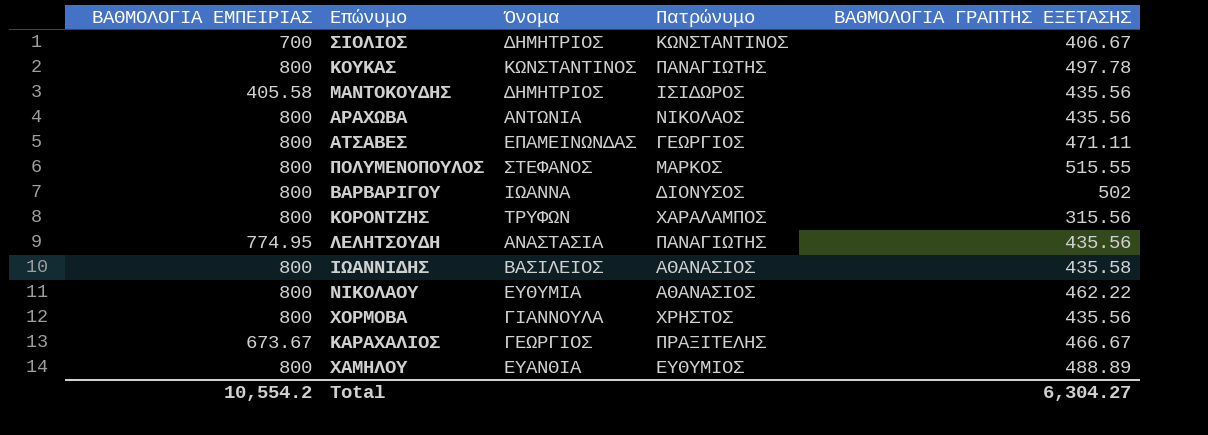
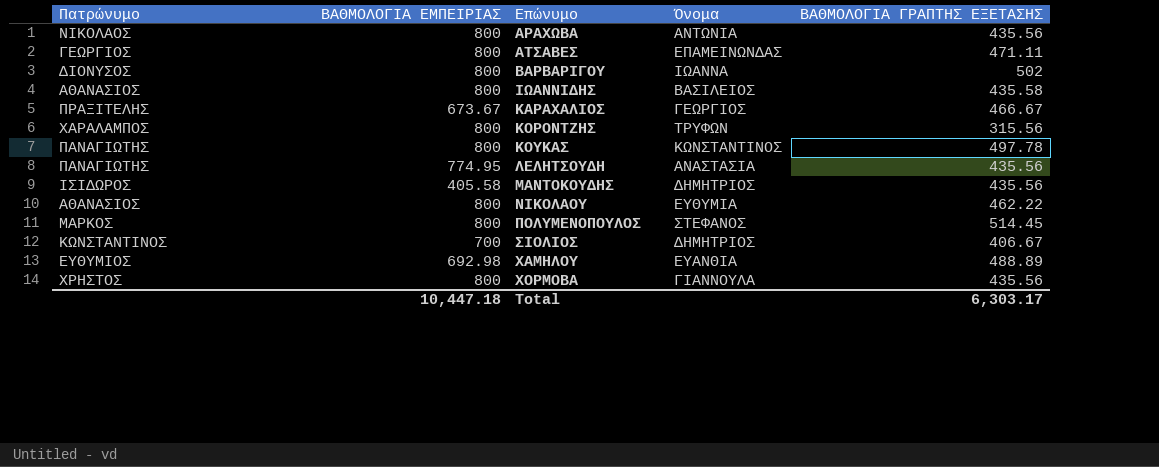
row order: none -> Επώνυμο ascending
column Πατρώνυμο | position: 4 -> 1
ΠΟΛΥΜΕΝΟΠΟΥΛΟΣ | ΒΑΘΜΟΛΟΓΙΑ ΓΡΑΠΤΗΣ ΕΞΕΤΑΣΗΣ: 515.55 -> 514.45
ΧΑΜΗΛΟΥ | ΒΑΘΜΟΛΟΓΙΑ ΕΜΠΕΙΡΙΑΣ: 800 -> 692.98
Total | ΒΑΘΜΟΛΟΓΙΑ ΕΜΠΕΙΡΙΑΣ: 10,554.2 -> 10,447.18
Total | ΒΑΘΜΟΛΟΓΙΑ ΓΡΑΠΤΗΣ ΕΞΕΤΑΣΗΣ: 6,304.27 -> 6,303.17

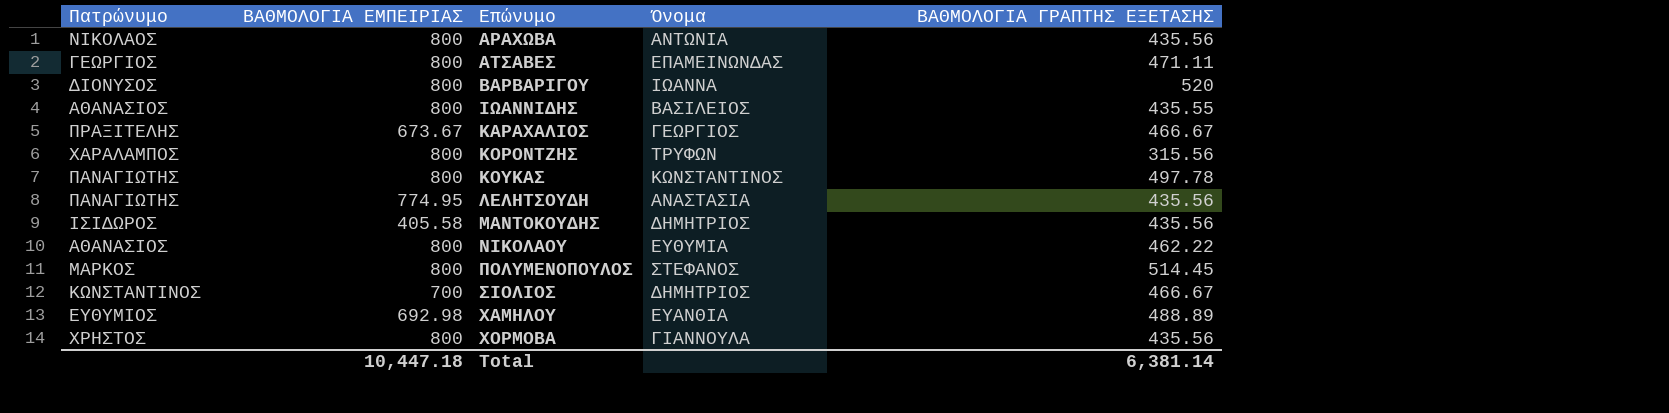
ΒΑΡΒΑΡΙΓΟΥ | ΒΑΘΜΟΛΟΓΙΑ ΓΡΑΠΤΗΣ ΕΞΕΤΑΣΗΣ: 502 -> 520
ΙΩΑΝΝΙΔΗΣ | ΒΑΘΜΟΛΟΓΙΑ ΓΡΑΠΤΗΣ ΕΞΕΤΑΣΗΣ: 435.58 -> 435.55
ΣΙΟΛΙΟΣ | ΒΑΘΜΟΛΟΓΙΑ ΓΡΑΠΤΗΣ ΕΞΕΤΑΣΗΣ: 406.67 -> 466.67
Total | ΒΑΘΜΟΛΟΓΙΑ ΓΡΑΠΤΗΣ ΕΞΕΤΑΣΗΣ: 6,303.17 -> 6,381.14

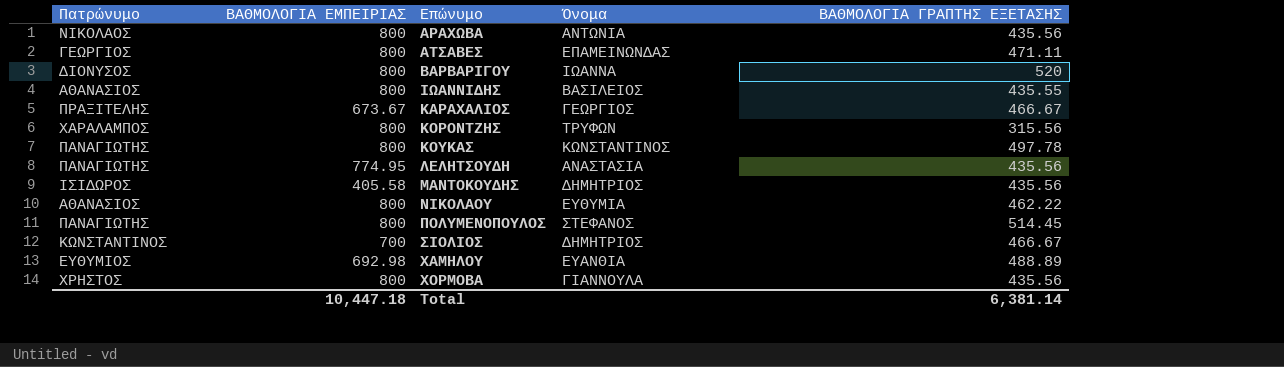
ΠΟΛΥΜΕΝΟΠΟΥΛΟΣ | Πατρώνυμο: ΜΑΡΚΟΣ -> ΠΑΝΑΓΙΩΤΗΣ

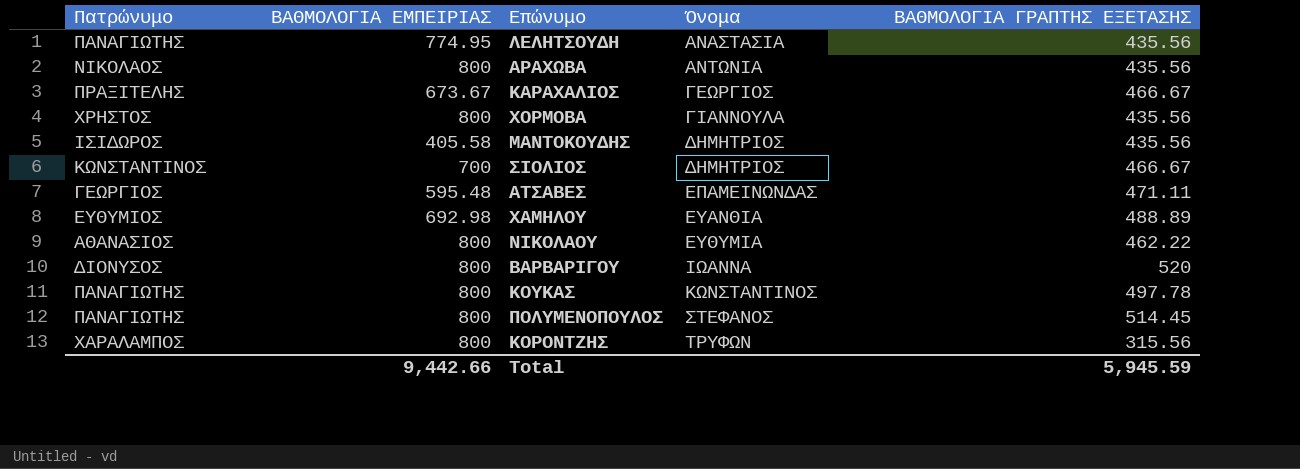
row order: Επώνυμο ascending -> Όνομα ascending
row ΙΩΑΝΝΙΔΗΣ: ΑΘΑΝΑΣΙΟΣ | 800 | ΒΑΣΙΛΕΙΟΣ | 435.55 -> none
ΑΤΣΑΒΕΣ | ΒΑΘΜΟΛΟΓΙΑ ΕΜΠΕΙΡΙΑΣ: 800 -> 595.48
Total | ΒΑΘΜΟΛΟΓΙΑ ΕΜΠΕΙΡΙΑΣ: 10,447.18 -> 9,442.66
Total | ΒΑΘΜΟΛΟΓΙΑ ΓΡΑΠΤΗΣ ΕΞΕΤΑΣΗΣ: 6,381.14 -> 5,945.59

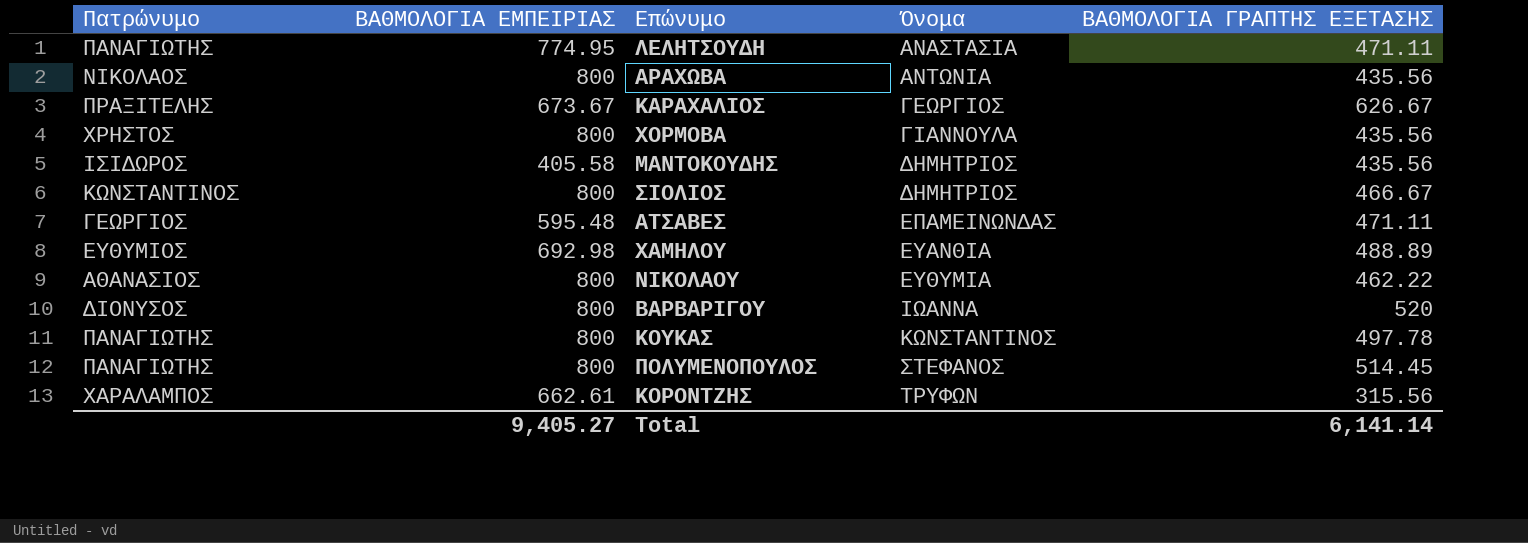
ΛΕΛΗΤΣΟΥΔΗ | ΒΑΘΜΟΛΟΓΙΑ ΓΡΑΠΤΗΣ ΕΞΕΤΑΣΗΣ: 435.56 -> 471.11
ΚΑΡΑΧΑΛΙΟΣ | ΒΑΘΜΟΛΟΓΙΑ ΓΡΑΠΤΗΣ ΕΞΕΤΑΣΗΣ: 466.67 -> 626.67
ΣΙΟΛΙΟΣ | ΒΑΘΜΟΛΟΓΙΑ ΕΜΠΕΙΡΙΑΣ: 700 -> 800
ΚΟΡΟΝΤΖΗΣ | ΒΑΘΜΟΛΟΓΙΑ ΕΜΠΕΙΡΙΑΣ: 800 -> 662.61
Total | ΒΑΘΜΟΛΟΓΙΑ ΕΜΠΕΙΡΙΑΣ: 9,442.66 -> 9,405.27
Total | ΒΑΘΜΟΛΟΓΙΑ ΓΡΑΠΤΗΣ ΕΞΕΤΑΣΗΣ: 5,945.59 -> 6,141.14

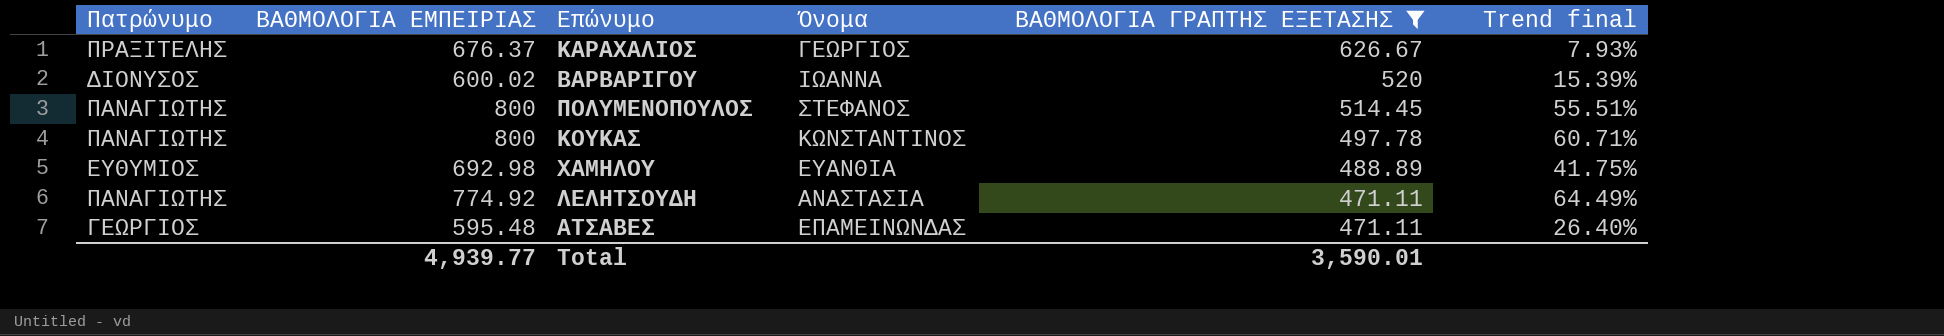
filter: none -> ΒΑΘΜΟΛΟΓΙΑ ΓΡΑΠΤΗΣ ΕΞΕΤΑΣΗΣ >= 471.11
row order: Όνομα ascending -> ΒΑΘΜΟΛΟΓΙΑ ΓΡΑΠΤΗΣ ΕΞΕΤΑΣΗΣ descending
column Trend final | formula: none -> ([ΒΑΘΜΟΛΟΓΙΑ ΕΜΠΕΙΡΙΑΣ] - [ΒΑΘΜΟΛΟΓΙΑ ΓΡΑΠΤΗΣ ΕΞΕΤΑΣΗΣ]) / [ΒΑΘΜΟΛΟΓΙΑ ΓΡΑΠΤΗΣ ΕΞΕΤΑΣΗΣ]
ΚΑΡΑΧΑΛΙΟΣ | ΒΑΘΜΟΛΟΓΙΑ ΕΜΠΕΙΡΙΑΣ: 673.67 -> 676.37
ΒΑΡΒΑΡΙΓΟΥ | ΒΑΘΜΟΛΟΓΙΑ ΕΜΠΕΙΡΙΑΣ: 800 -> 600.02
ΛΕΛΗΤΣΟΥΔΗ | ΒΑΘΜΟΛΟΓΙΑ ΕΜΠΕΙΡΙΑΣ: 774.95 -> 774.92
Total | ΒΑΘΜΟΛΟΓΙΑ ΕΜΠΕΙΡΙΑΣ: 9,405.27 -> 4,939.77
Total | ΒΑΘΜΟΛΟΓΙΑ ΓΡΑΠΤΗΣ ΕΞΕΤΑΣΗΣ: 6,141.14 -> 3,590.01

